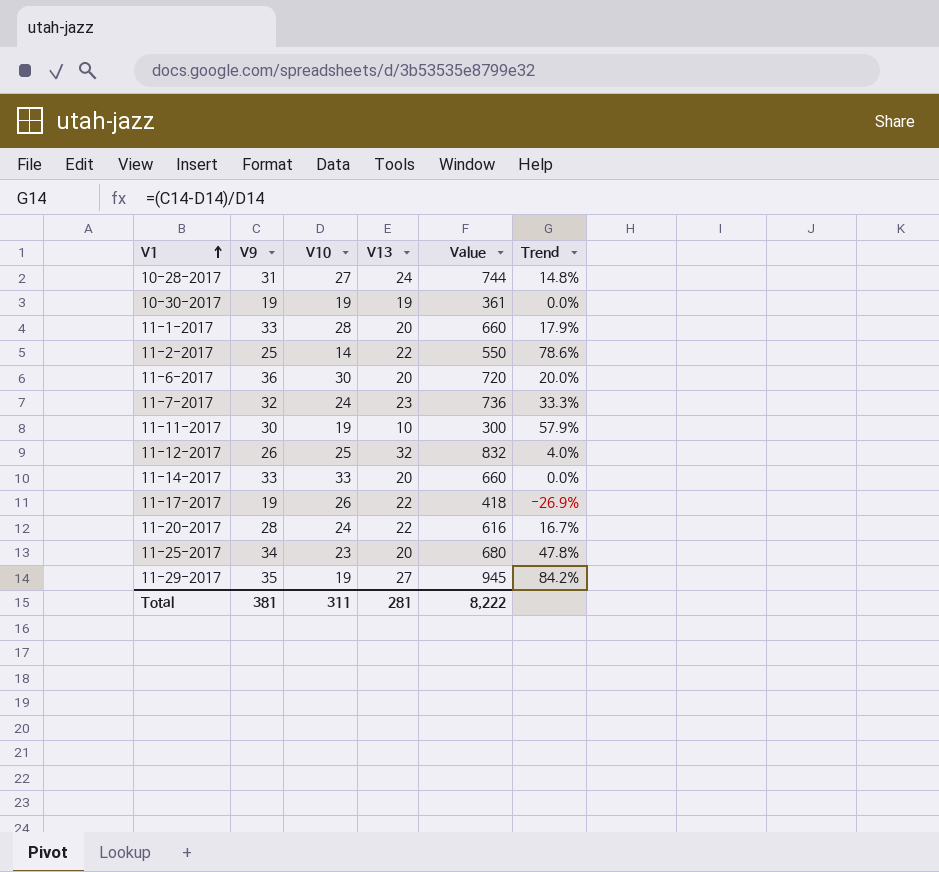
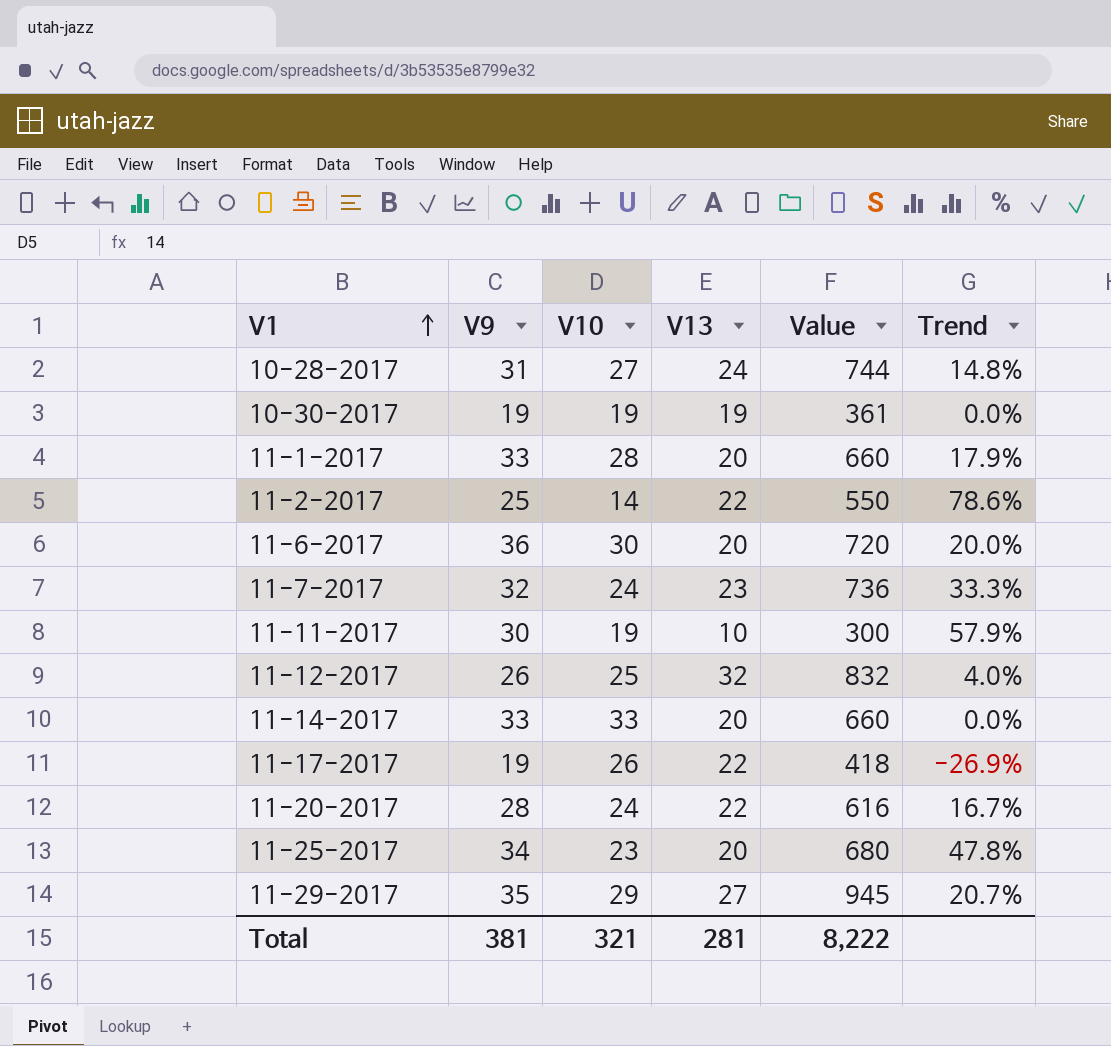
11-29-2017 | V10: 19 -> 29
11-29-2017 | Trend: 84.2% -> 20.7%
Total | V10: 311 -> 321

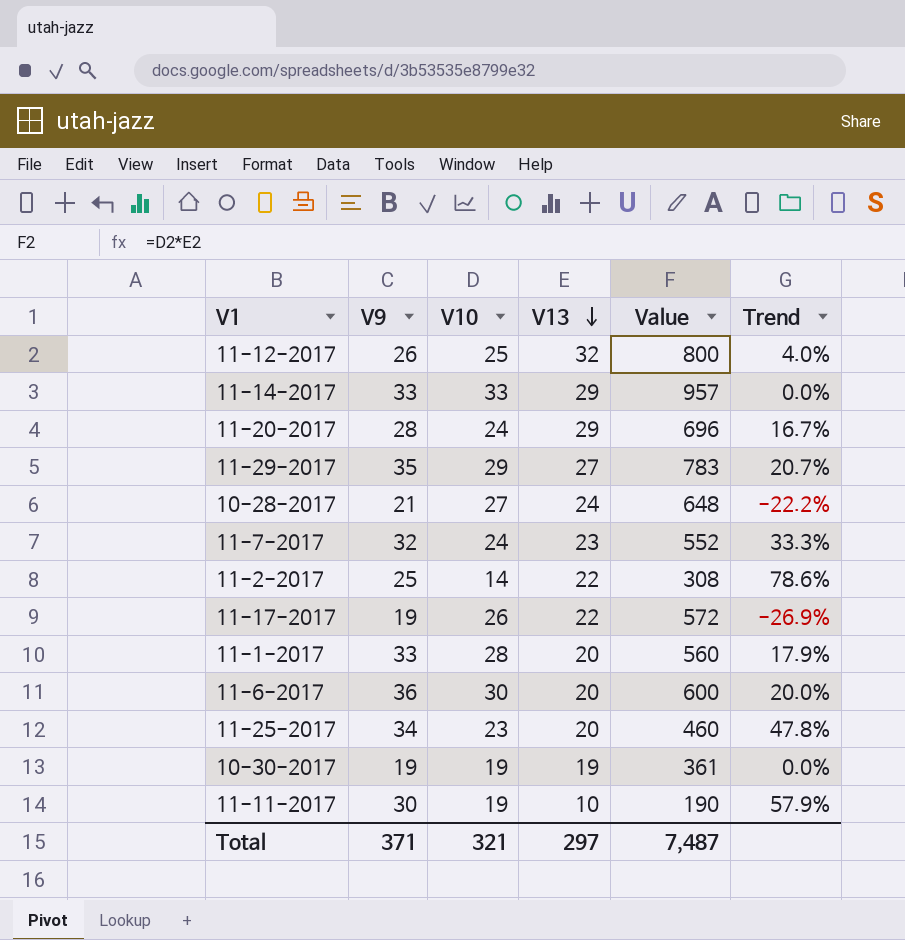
row order: V1 ascending -> V13 descending
column Value | formula: [V9] * [V13] -> [V10] * [V13]
11-14-2017 | V13: 20 -> 29
11-20-2017 | V13: 22 -> 29
10-28-2017 | V9: 31 -> 21
10-28-2017 | Trend: 14.8% -> -22.2%
Total | V9: 381 -> 371
Total | V13: 281 -> 297
Total | Value: 8,222 -> 7,487

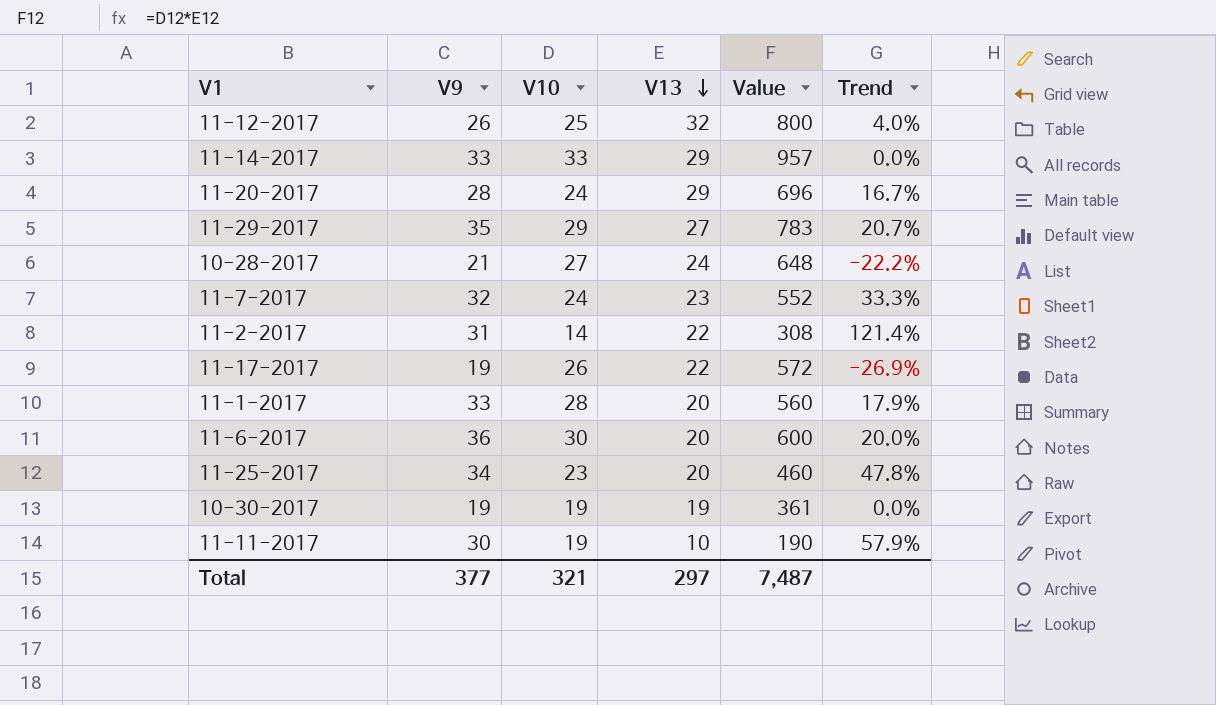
11-2-2017 | V9: 25 -> 31
11-2-2017 | Trend: 78.6% -> 121.4%
Total | V9: 371 -> 377

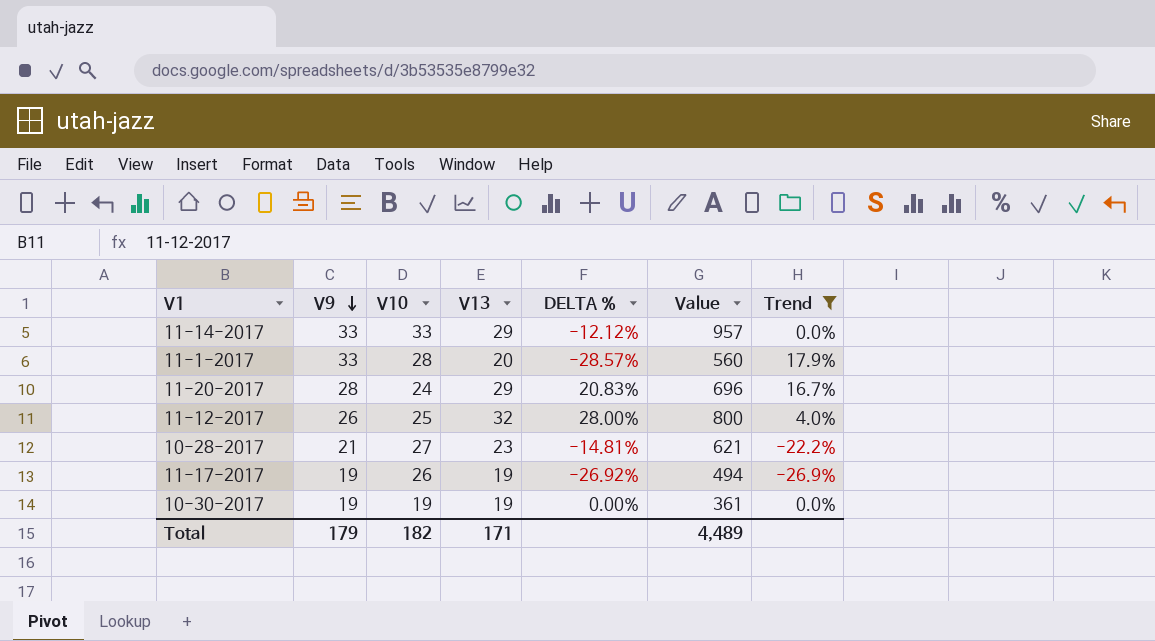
filter: none -> Trend <= 17.9%
row order: V13 descending -> V9 descending
column DELTA % | formula: none -> ([V13] - [V10]) / [V10]
10-28-2017 | V13: 24 -> 23
10-28-2017 | Value: 648 -> 621
11-17-2017 | V13: 22 -> 19
11-17-2017 | Value: 572 -> 494
Total | V9: 377 -> 179
Total | V10: 321 -> 182
Total | V13: 297 -> 171
Total | Value: 7,487 -> 4,489

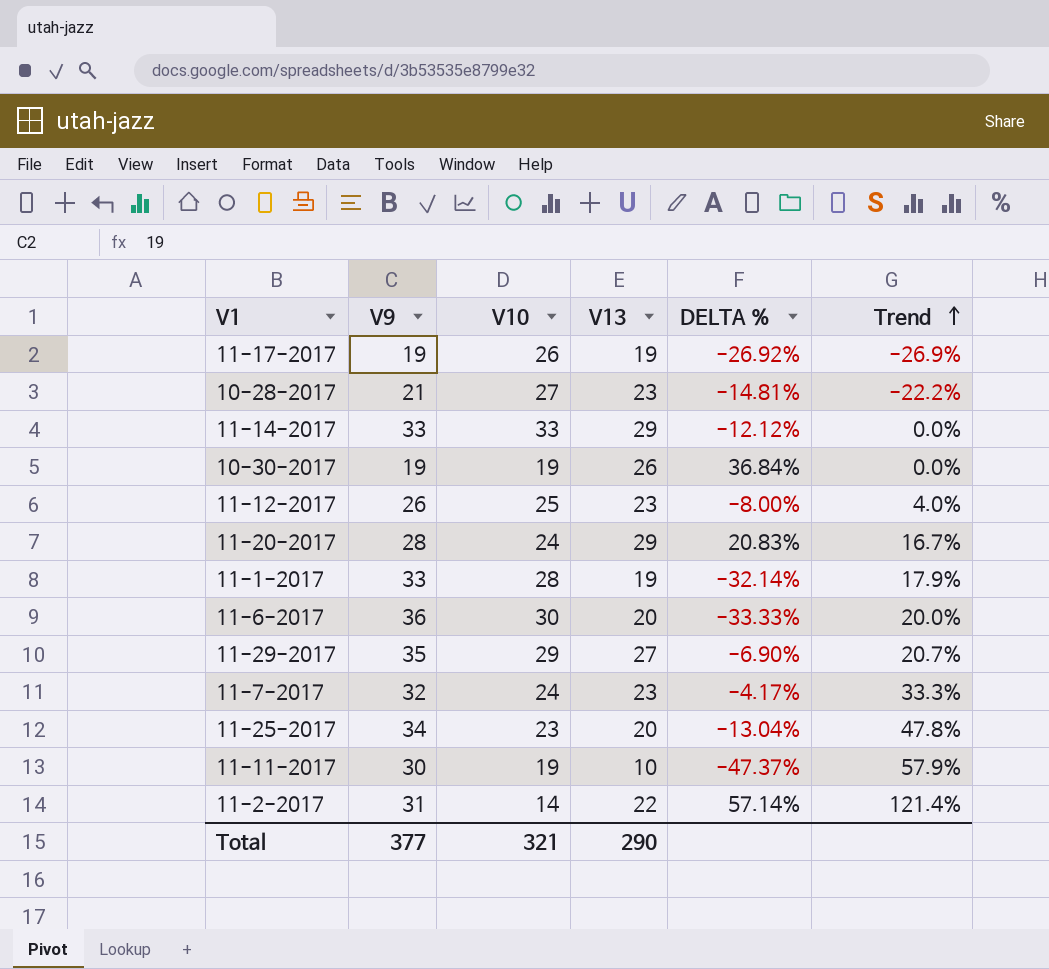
filter: Trend <= 17.9% -> none
row order: V9 descending -> Trend ascending
column Value | formula: [V10] * [V13] -> none
10-30-2017 | V13: 19 -> 26
10-30-2017 | DELTA %: 0.00% -> 36.84%
11-12-2017 | V13: 32 -> 23
11-12-2017 | DELTA %: 28.00% -> -8.00%
11-1-2017 | V13: 20 -> 19
11-1-2017 | DELTA %: -28.57% -> -32.14%
Total | V9: 179 -> 377
Total | V10: 182 -> 321
Total | V13: 171 -> 290

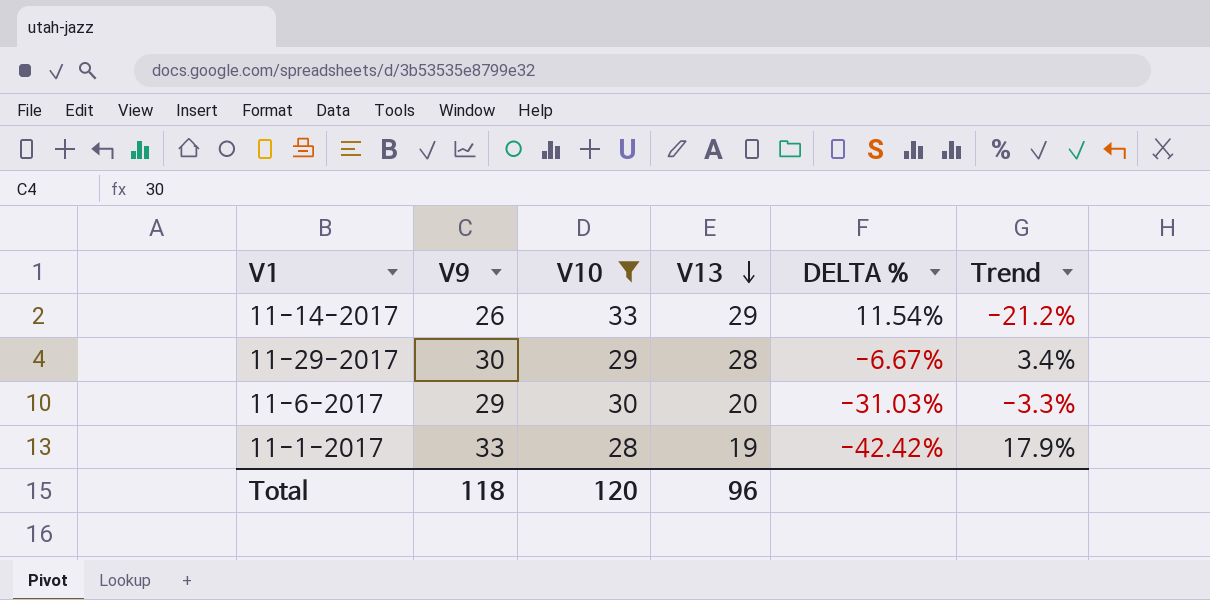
filter: none -> V10 >= 28
row order: Trend ascending -> V13 descending
column DELTA % | formula: ([V13] - [V10]) / [V10] -> ([V13] - [V9]) / [V9]
11-14-2017 | V9: 33 -> 26
11-14-2017 | Trend: 0.0% -> -21.2%
11-29-2017 | V9: 35 -> 30
11-29-2017 | V13: 27 -> 28
11-29-2017 | Trend: 20.7% -> 3.4%
11-6-2017 | V9: 36 -> 29
11-6-2017 | Trend: 20.0% -> -3.3%
Total | V9: 377 -> 118
Total | V10: 321 -> 120
Total | V13: 290 -> 96

